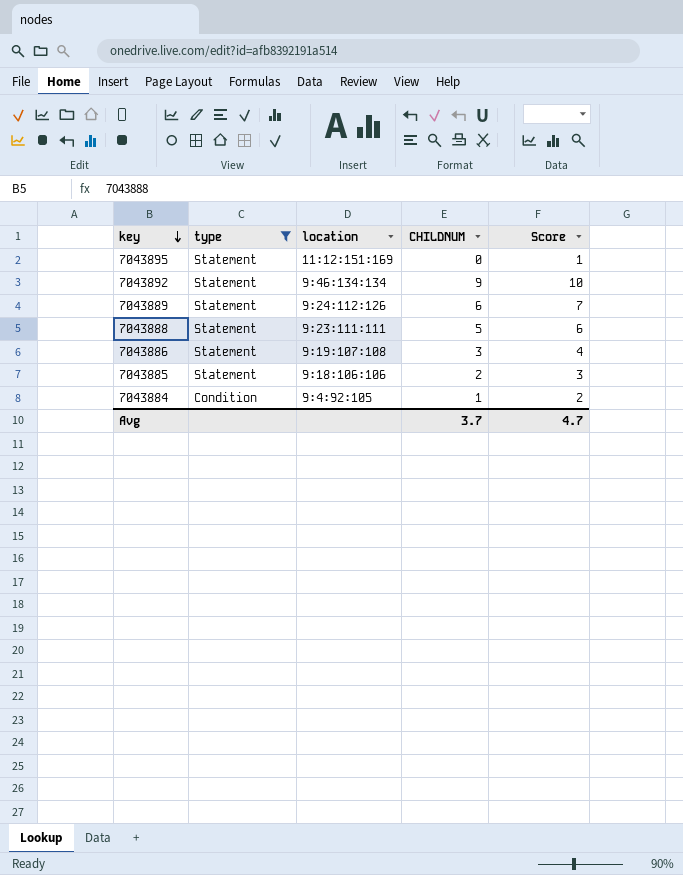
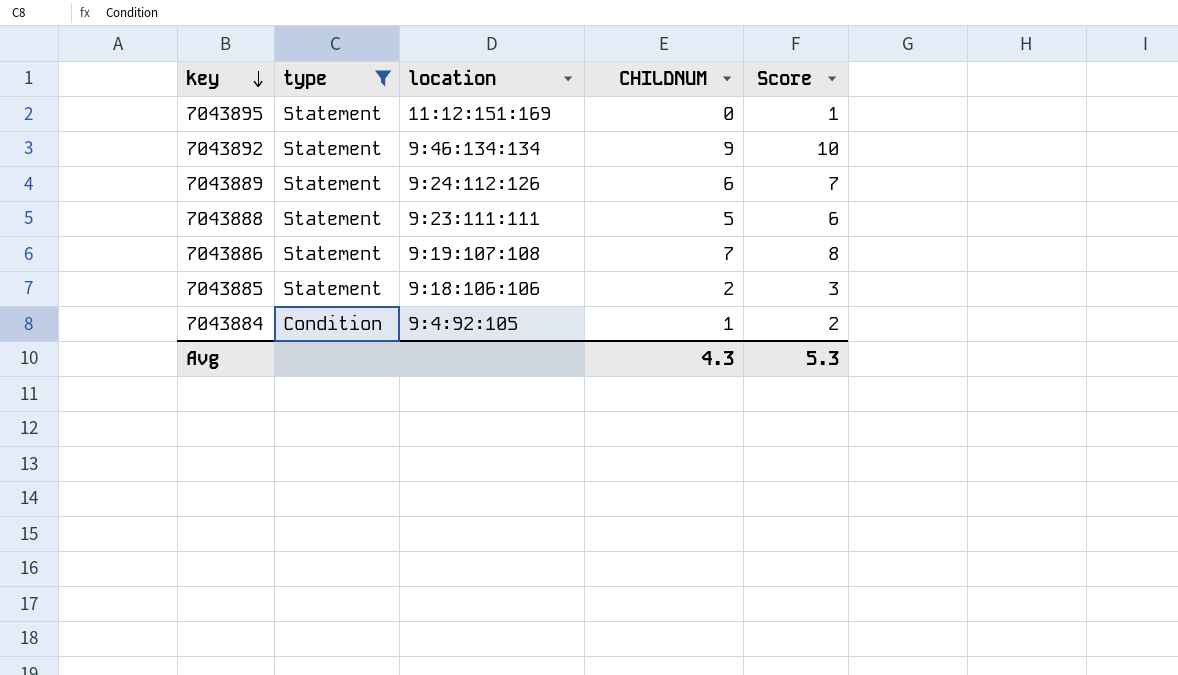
7043886 | CHILDNUM: 3 -> 7
7043886 | Score: 4 -> 8
Avg | CHILDNUM: 3.7 -> 4.3
Avg | Score: 4.7 -> 5.3

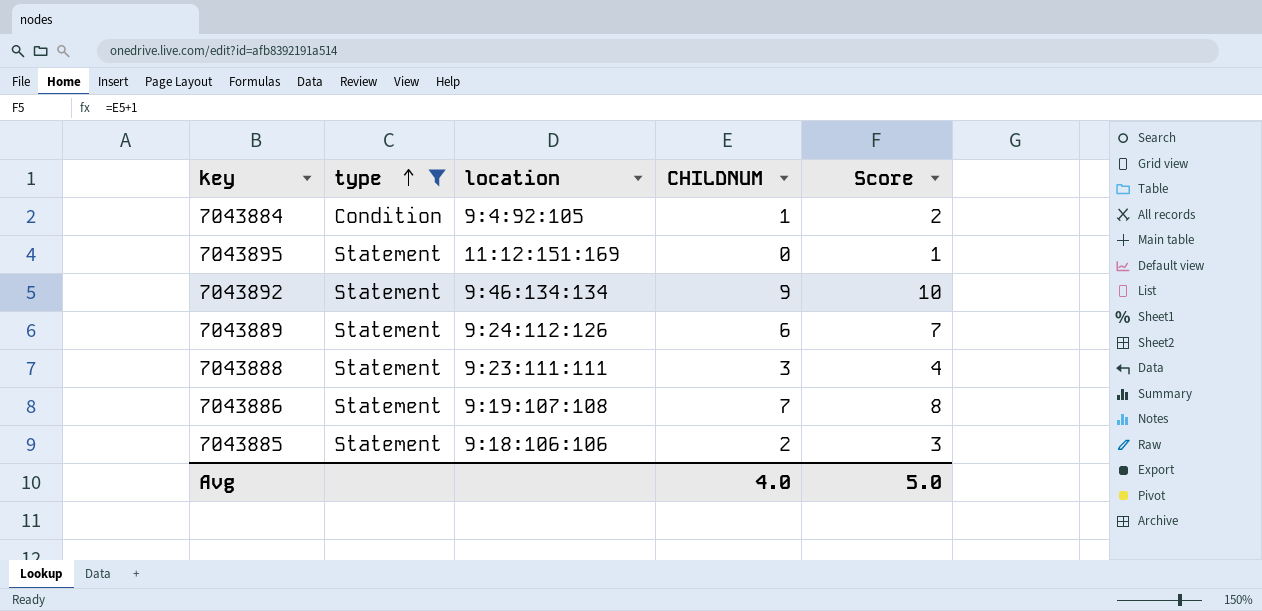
row order: key descending -> type ascending
7043888 | CHILDNUM: 5 -> 3
7043888 | Score: 6 -> 4
Avg | CHILDNUM: 4.3 -> 4.0
Avg | Score: 5.3 -> 5.0

